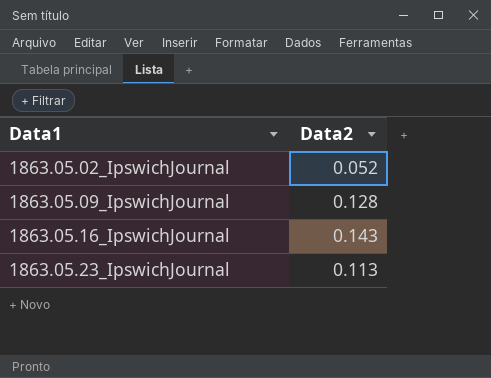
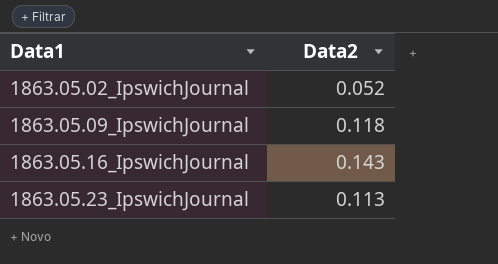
1863.05.09_IpswichJournal | Data2: 0.128 -> 0.118

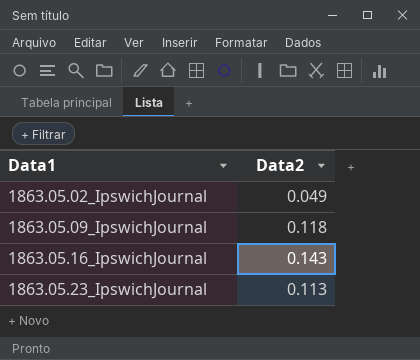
1863.05.02_IpswichJournal | Data2: 0.052 -> 0.049

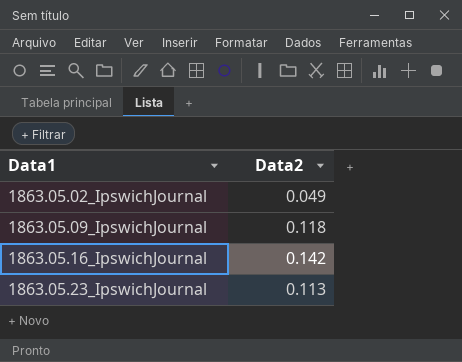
1863.05.16_IpswichJournal | Data2: 0.143 -> 0.142

